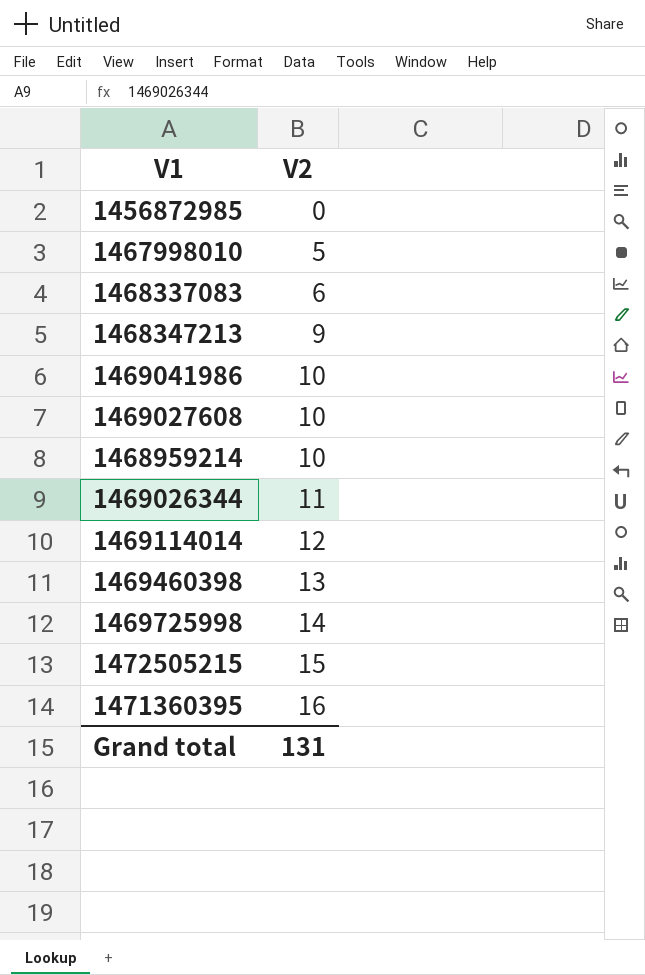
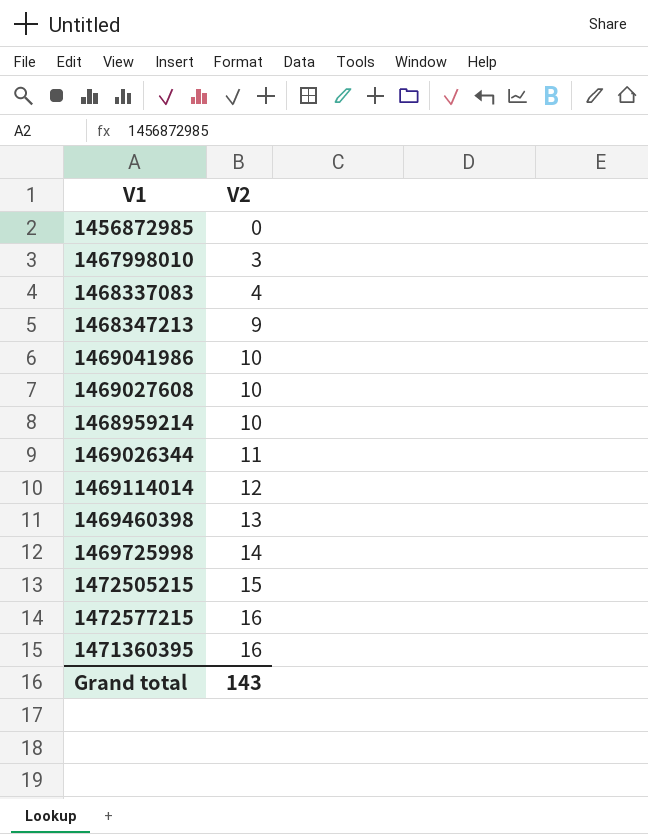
1467998010 | V2: 5 -> 3
1468337083 | V2: 6 -> 4
row 1472577215: none -> 16
Grand total | V2: 131 -> 143

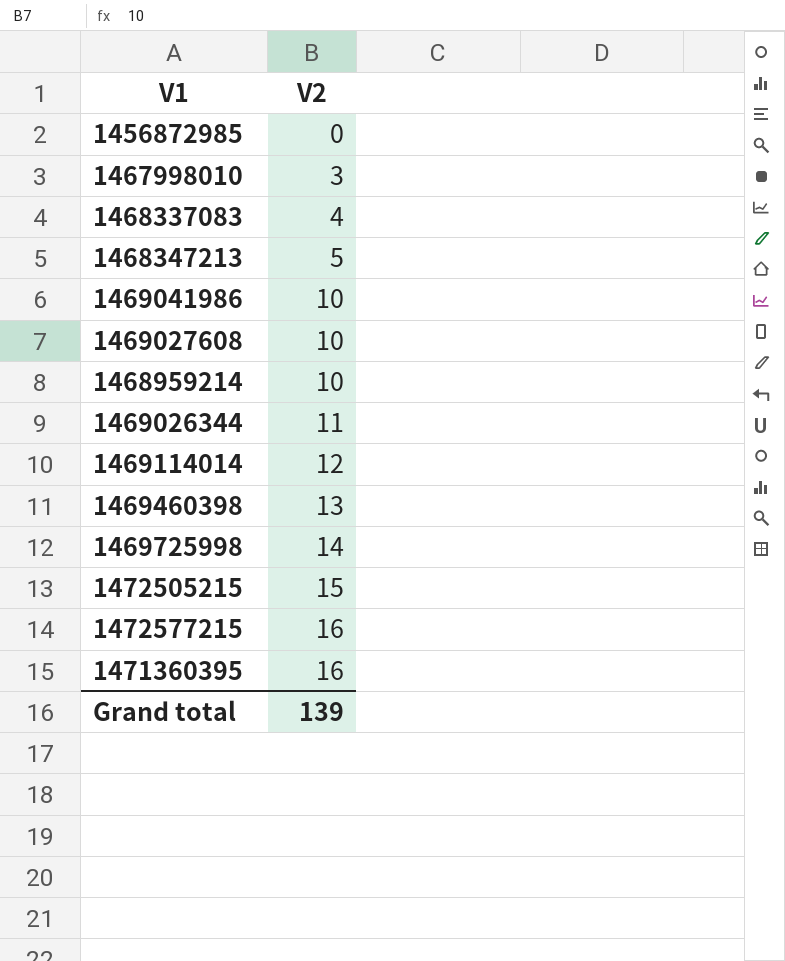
1468347213 | V2: 9 -> 5
Grand total | V2: 143 -> 139

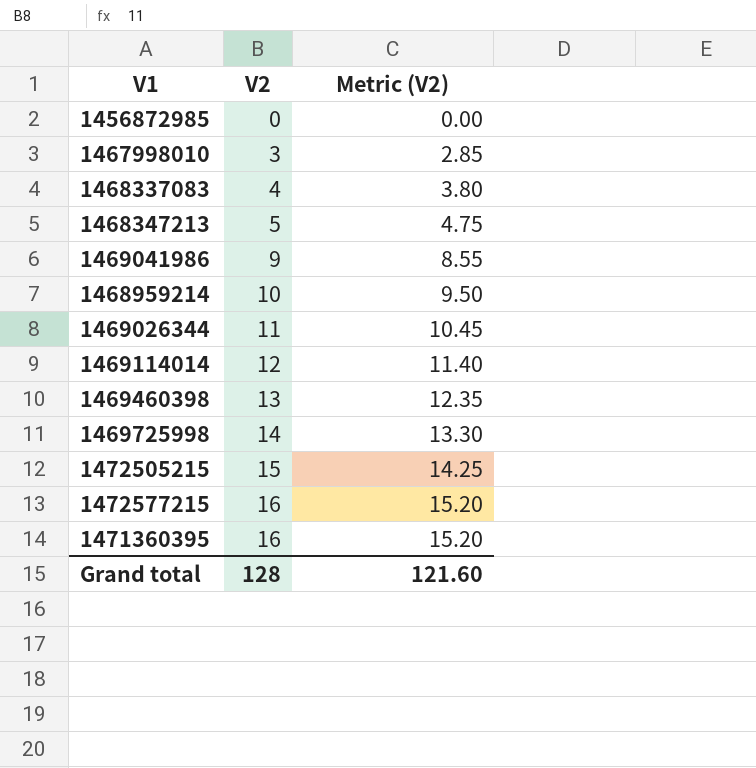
column Metric (V2) | formula: none -> [V2] * 0.95
row 1469027608: 10 -> none
1469041986 | V2: 10 -> 9
Grand total | V2: 139 -> 128

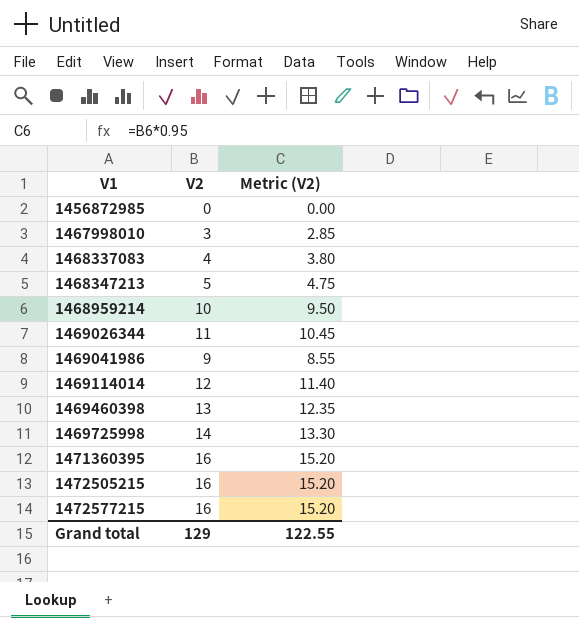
row order: V2 ascending -> V1 ascending
1472505215 | V2: 15 -> 16
1472505215 | Metric (V2): 14.25 -> 15.20
Grand total | V2: 128 -> 129
Grand total | Metric (V2): 121.60 -> 122.55

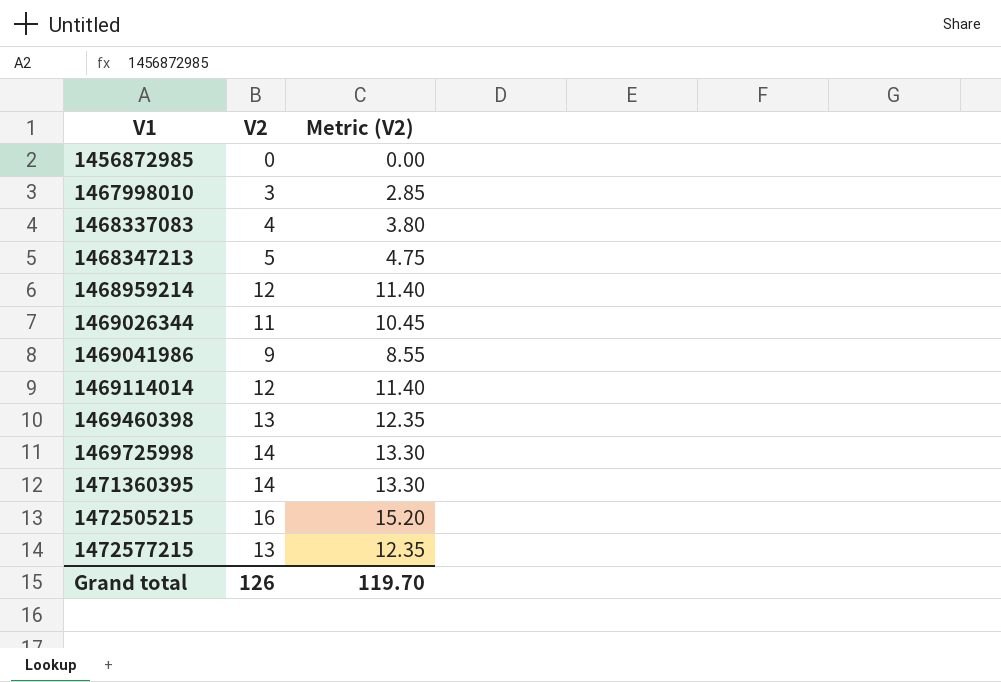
1468959214 | V2: 10 -> 12
1468959214 | Metric (V2): 9.50 -> 11.40
1471360395 | V2: 16 -> 14
1471360395 | Metric (V2): 15.20 -> 13.30
1472577215 | V2: 16 -> 13
1472577215 | Metric (V2): 15.20 -> 12.35
Grand total | V2: 129 -> 126
Grand total | Metric (V2): 122.55 -> 119.70

